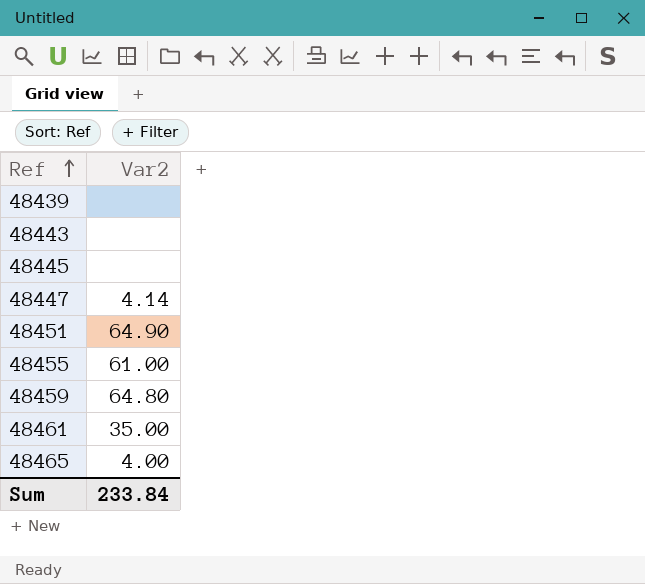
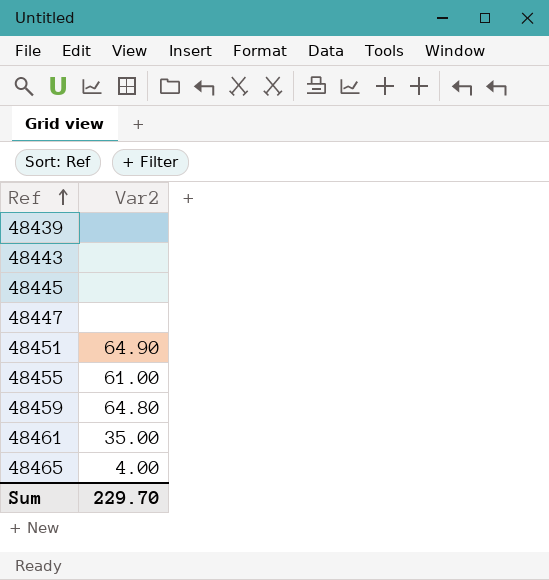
48447 | Var2: 4.14 -> none
Sum | Var2: 233.84 -> 229.70

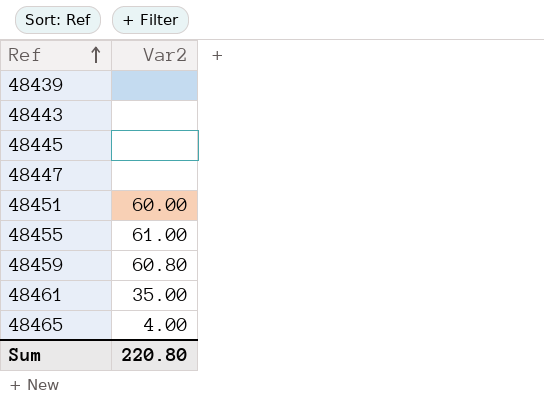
48451 | Var2: 64.90 -> 60.00
48459 | Var2: 64.80 -> 60.80
Sum | Var2: 229.70 -> 220.80

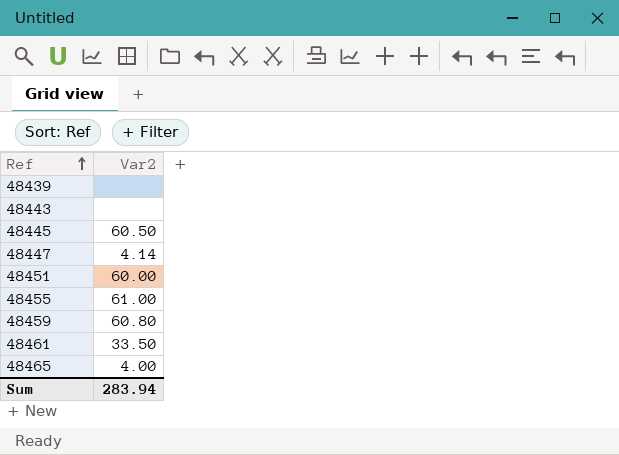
48445 | Var2: none -> 60.50
48447 | Var2: none -> 4.14
48461 | Var2: 35.00 -> 33.50
Sum | Var2: 220.80 -> 283.94

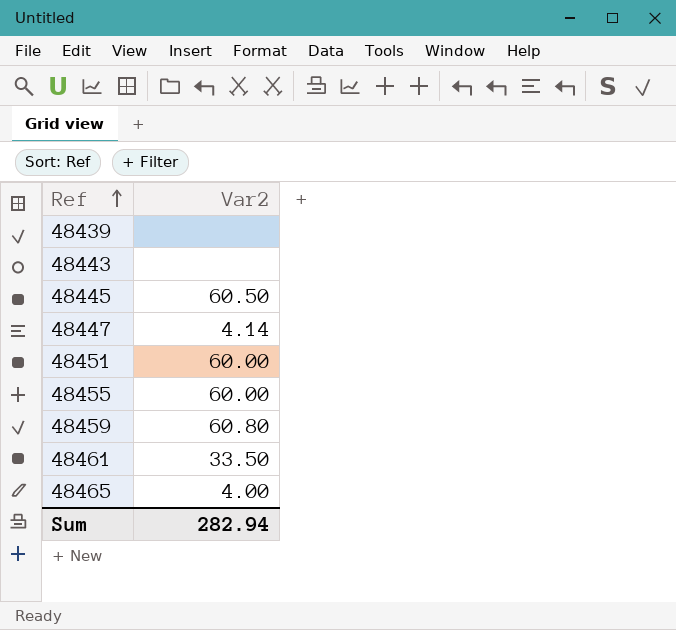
48455 | Var2: 61.00 -> 60.00
Sum | Var2: 283.94 -> 282.94

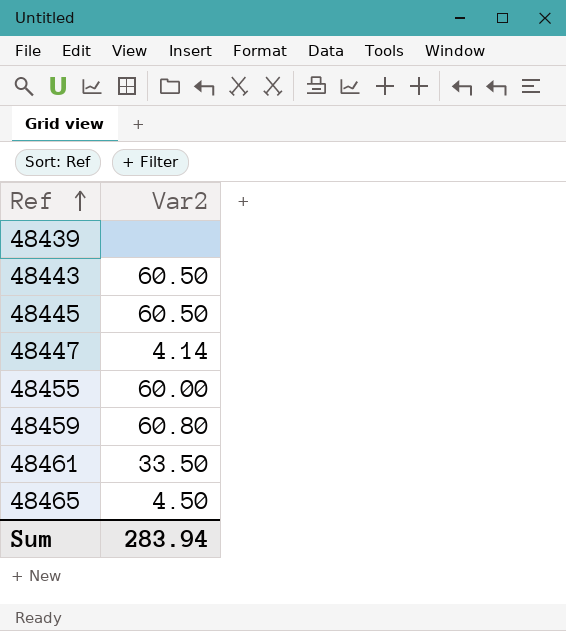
row 48451: 60.00 -> none
48443 | Var2: none -> 60.50
48465 | Var2: 4.00 -> 4.50
Sum | Var2: 282.94 -> 283.94

